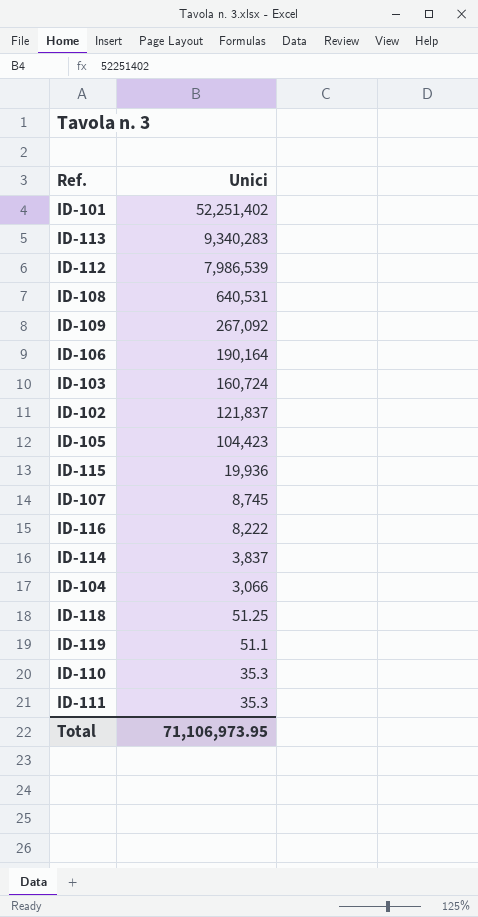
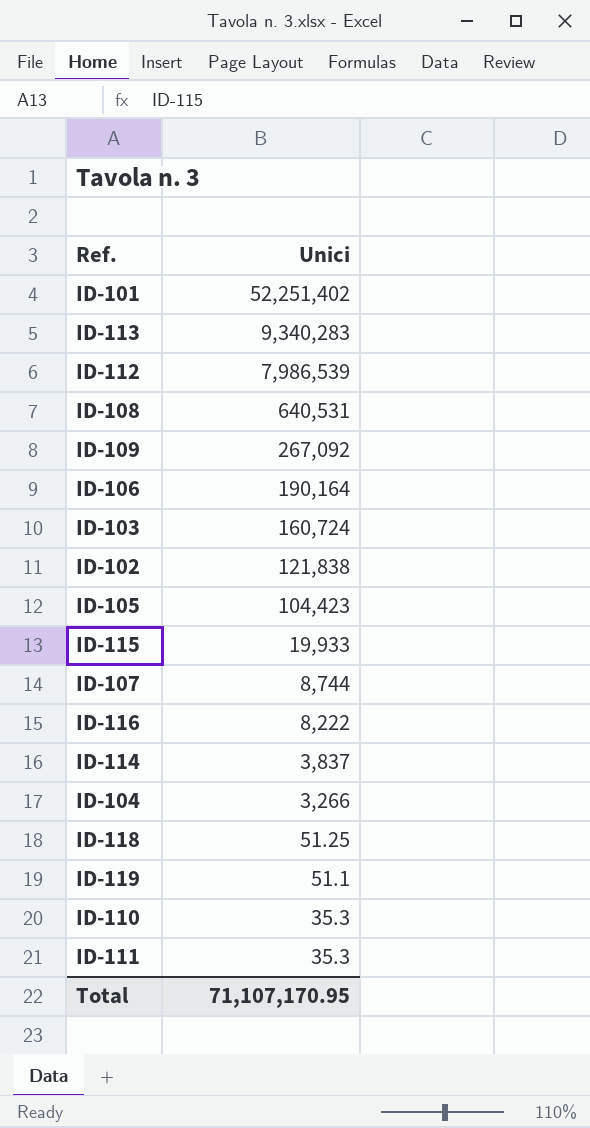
ID-102 | Unici: 121,837 -> 121,838
ID-115 | Unici: 19,936 -> 19,933
ID-107 | Unici: 8,745 -> 8,744
ID-104 | Unici: 3,066 -> 3,266
Total | Unici: 71,106,973.95 -> 71,107,170.95

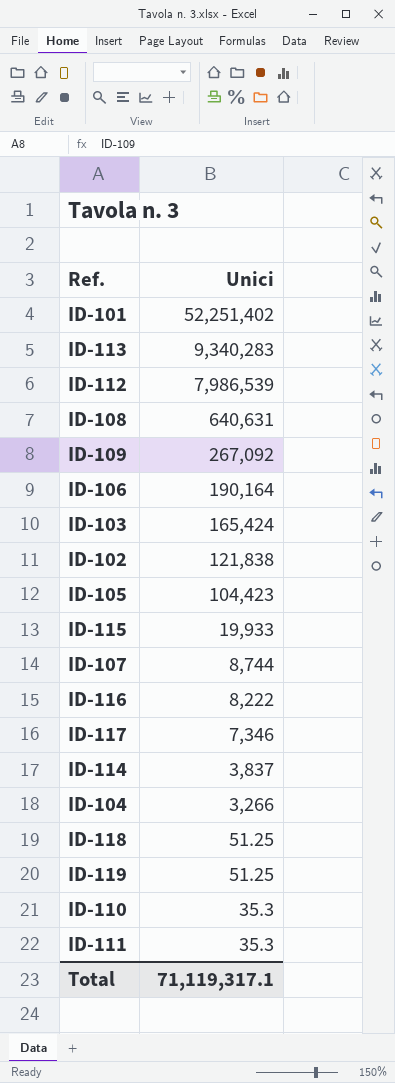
ID-108 | Unici: 640,531 -> 640,631
ID-103 | Unici: 160,724 -> 165,424
row ID-117: none -> 7,346
ID-119 | Unici: 51.1 -> 51.25
Total | Unici: 71,107,170.95 -> 71,119,317.1

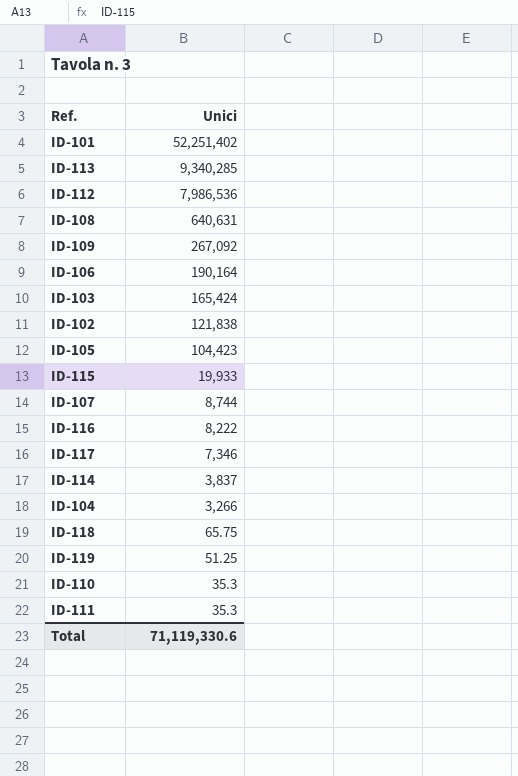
ID-113 | Unici: 9,340,283 -> 9,340,285
ID-112 | Unici: 7,986,539 -> 7,986,536
ID-118 | Unici: 51.25 -> 65.75
Total | Unici: 71,119,317.1 -> 71,119,330.6

